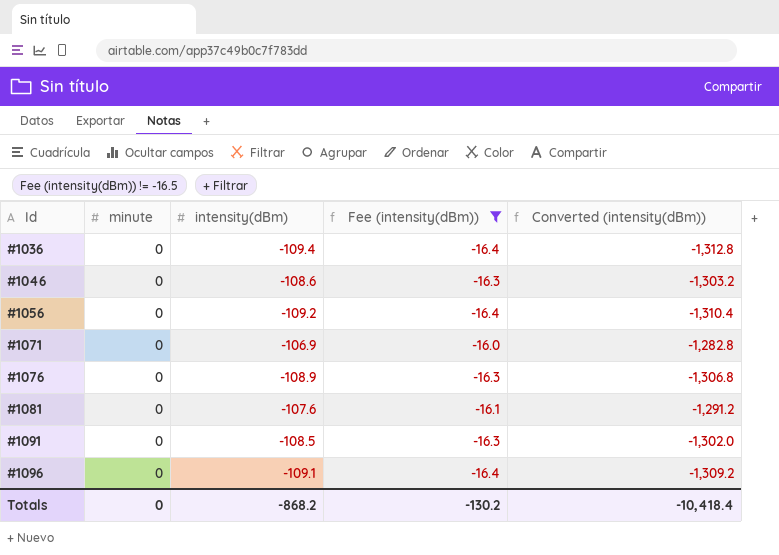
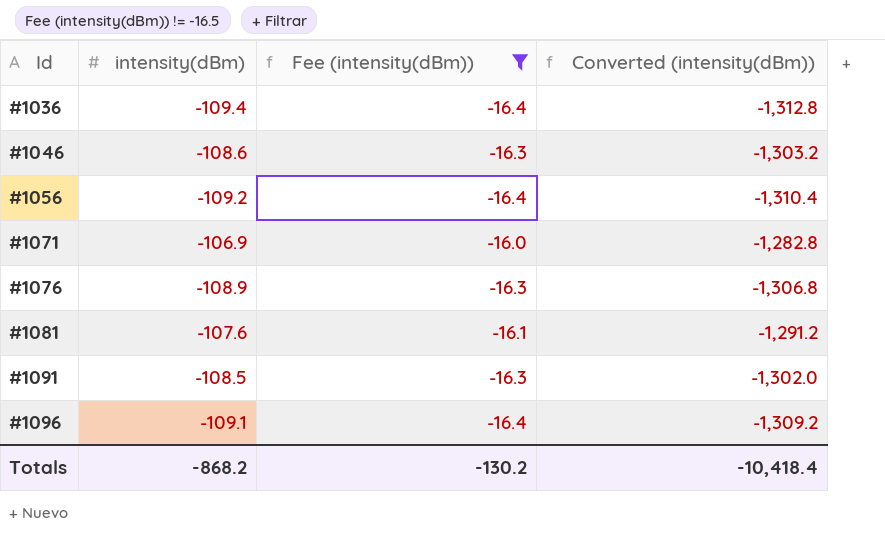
column minute | position: 2 -> none

